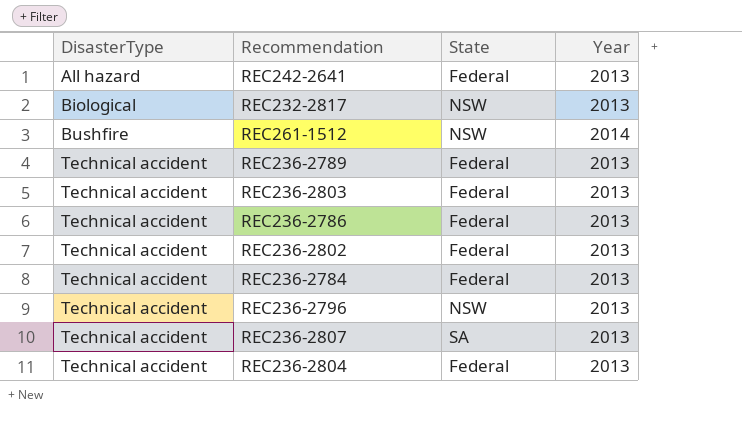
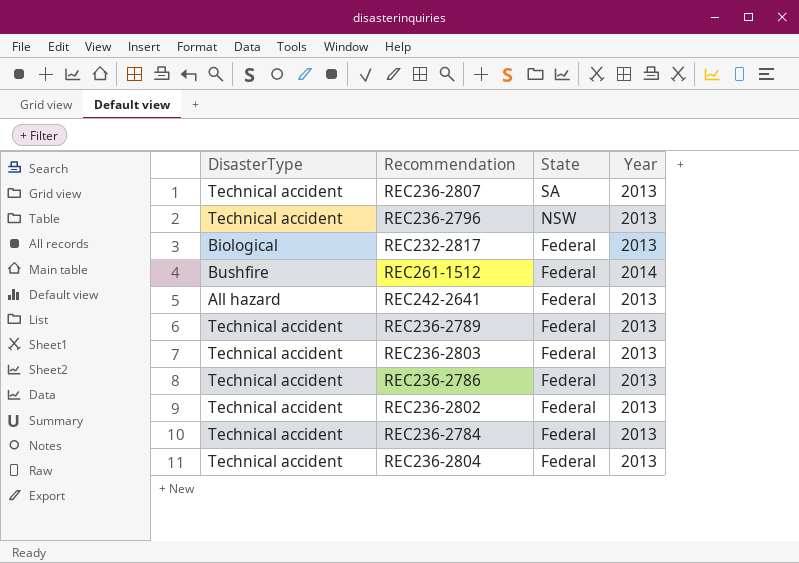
row order: DisasterType ascending -> State descending
REC232-2817 | State: NSW -> Federal
REC261-1512 | State: NSW -> Federal

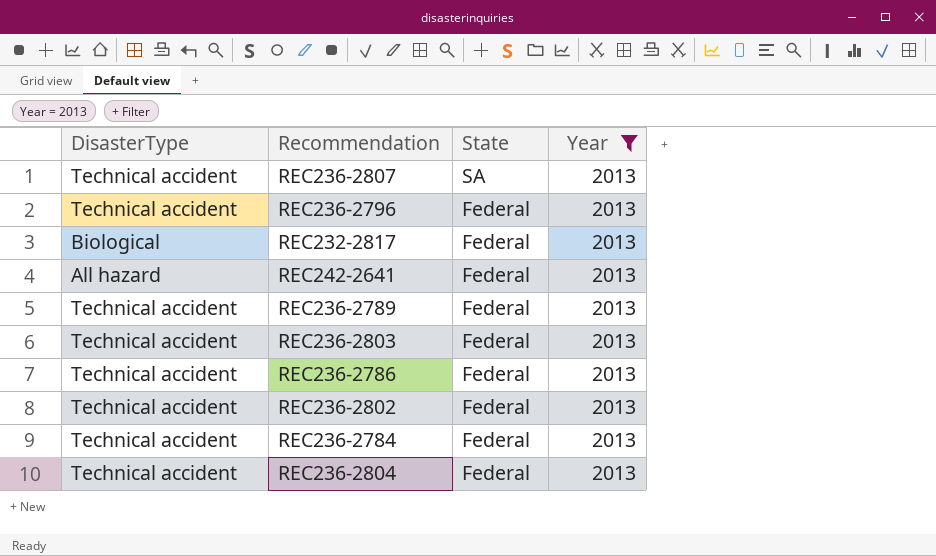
filter: none -> Year = 2013
REC236-2796 | State: NSW -> Federal

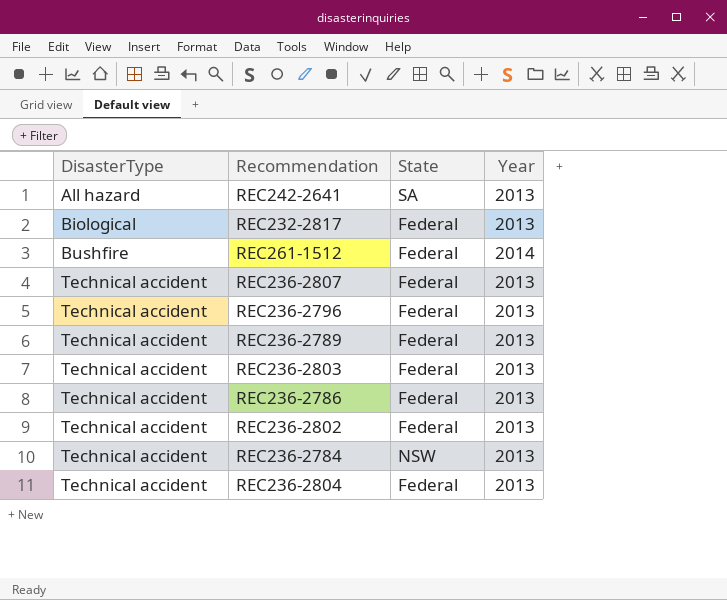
filter: Year = 2013 -> none
row order: State descending -> DisasterType ascending
REC242-2641 | State: Federal -> SA
REC236-2807 | State: SA -> Federal
REC236-2784 | State: Federal -> NSW

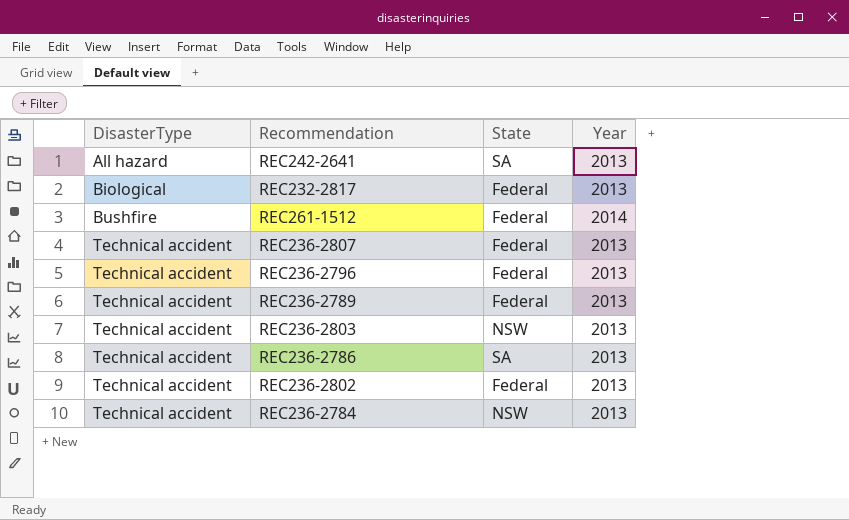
row REC236-2804: Technical accident | Federal | 2013 -> none
REC236-2803 | State: Federal -> NSW
REC236-2786 | State: Federal -> SA

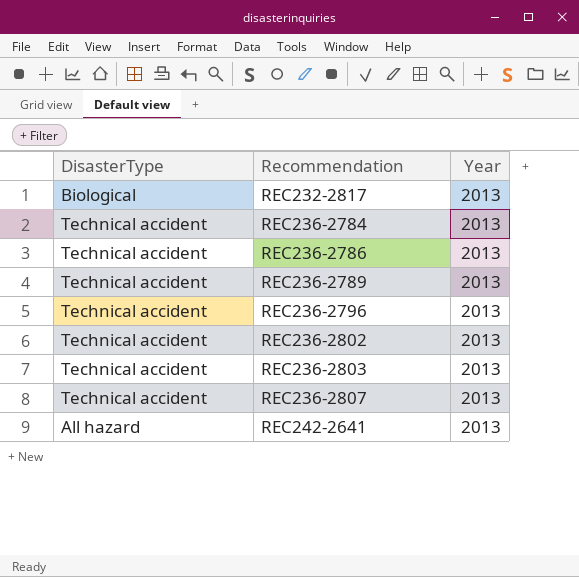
row order: DisasterType ascending -> Recommendation ascending
column State | position: 3 -> none
row REC261-1512: Bushfire | Federal | 2014 -> none

